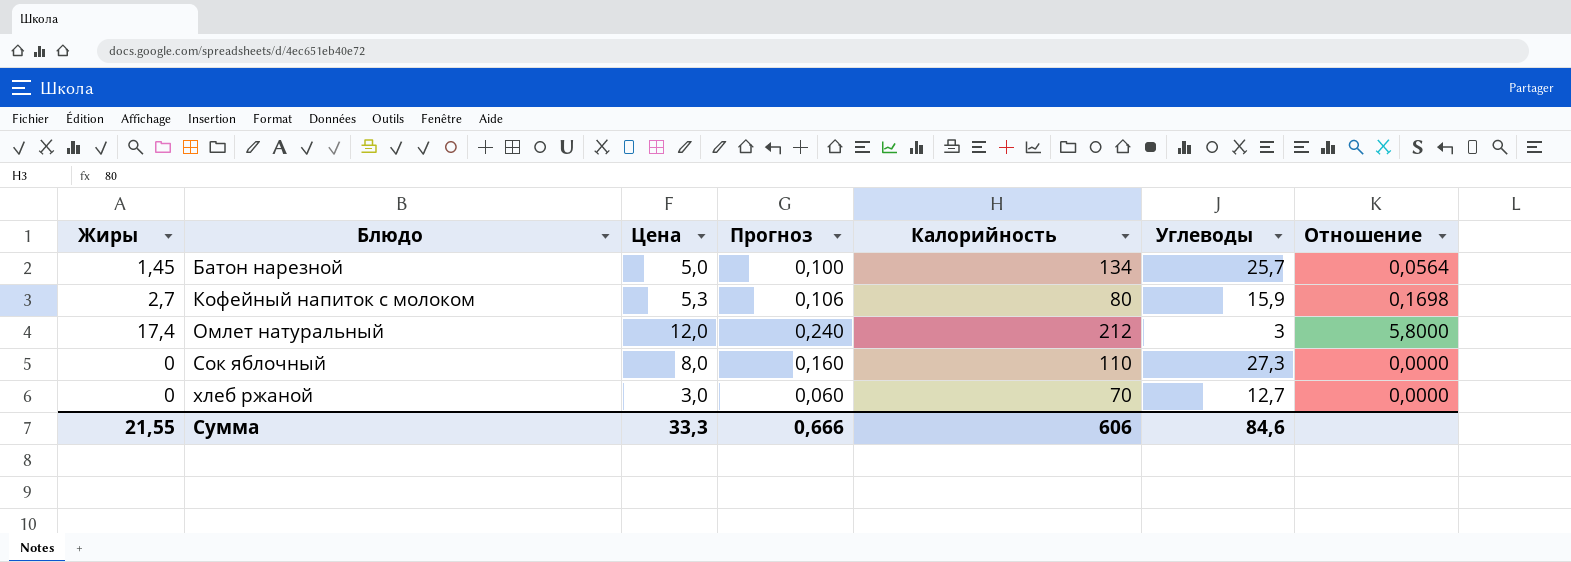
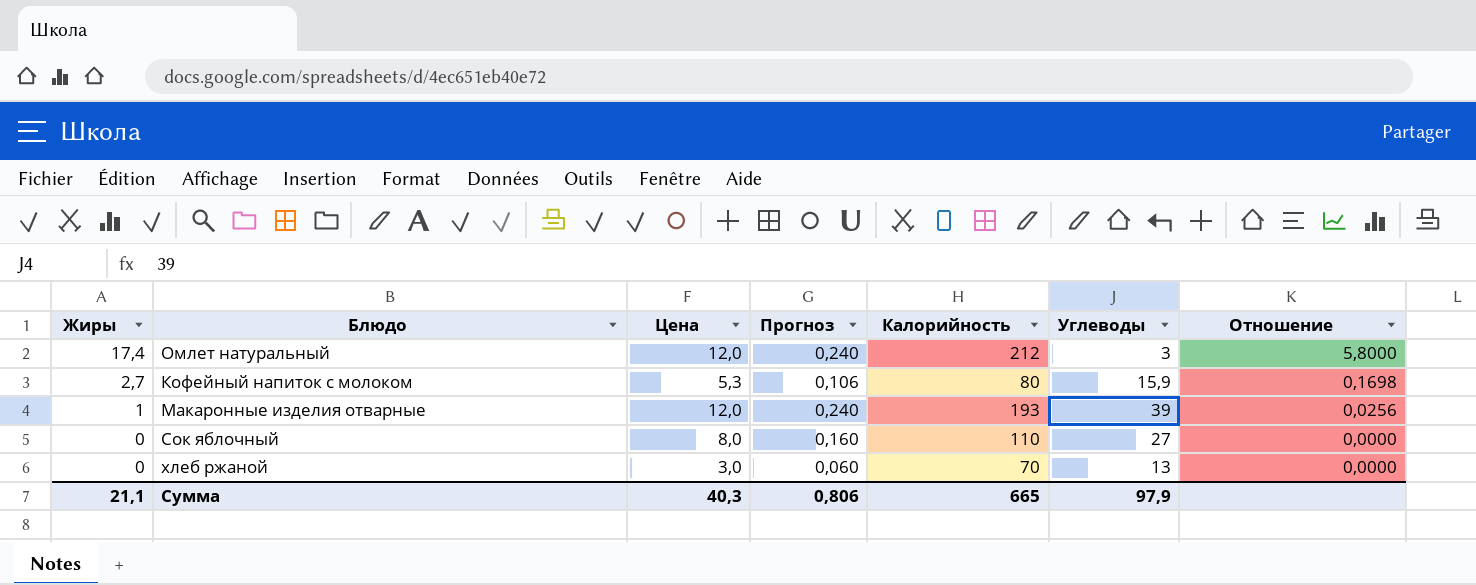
row order: Блюдо ascending -> Жиры descending
row Батон нарезной: 1,45 | 5,0 | 0,100 | 134 | 25,7 | 0,0564 -> none
row Макаронные изделия отварные: none -> 1 | 12,0 | 0,240 | 193 | 39 | 0,0256
Сок яблочный | Углеводы: 27,3 -> 27
хлеб ржаной | Углеводы: 12,7 -> 13
Сумма | Жиры: 21,55 -> 21,1
Сумма | Цена: 33,3 -> 40,3
Сумма | Прогноз: 0,666 -> 0,806
Сумма | Калорийность: 606 -> 665
Сумма | Углеводы: 84,6 -> 97,9

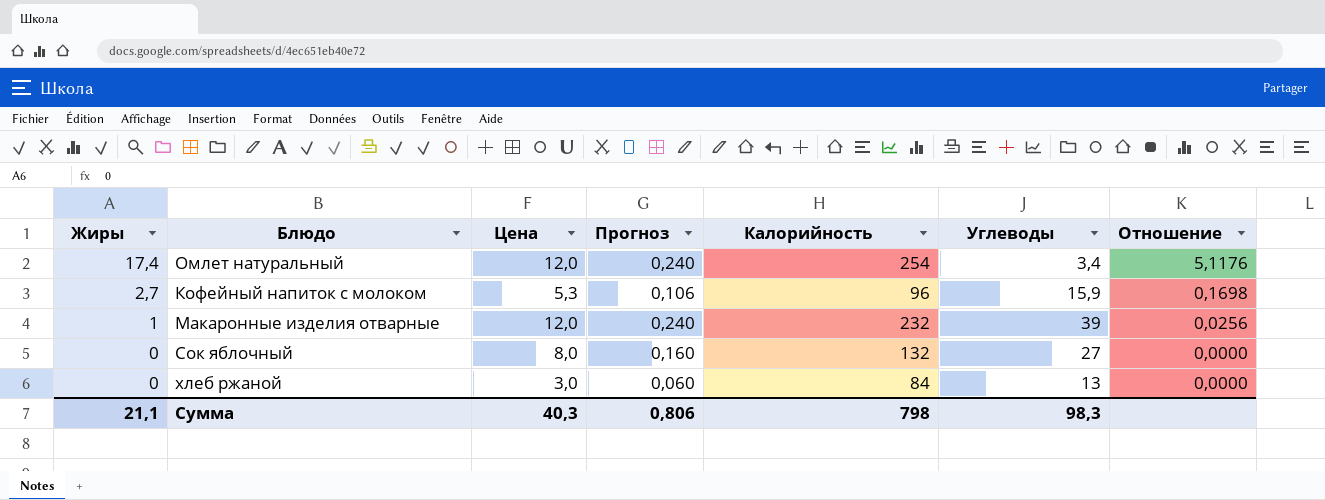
Омлет натуральный | Калорийность: 212 -> 254
Омлет натуральный | Углеводы: 3 -> 3,4
Омлет натуральный | Отношение: 5,8000 -> 5,1176
Кофейный напиток с молоком | Калорийность: 80 -> 96
Макаронные изделия отварные | Калорийность: 193 -> 232
Сок яблочный | Калорийность: 110 -> 132
хлеб ржаной | Калорийность: 70 -> 84
Сумма | Калорийность: 665 -> 798
Сумма | Углеводы: 97,9 -> 98,3

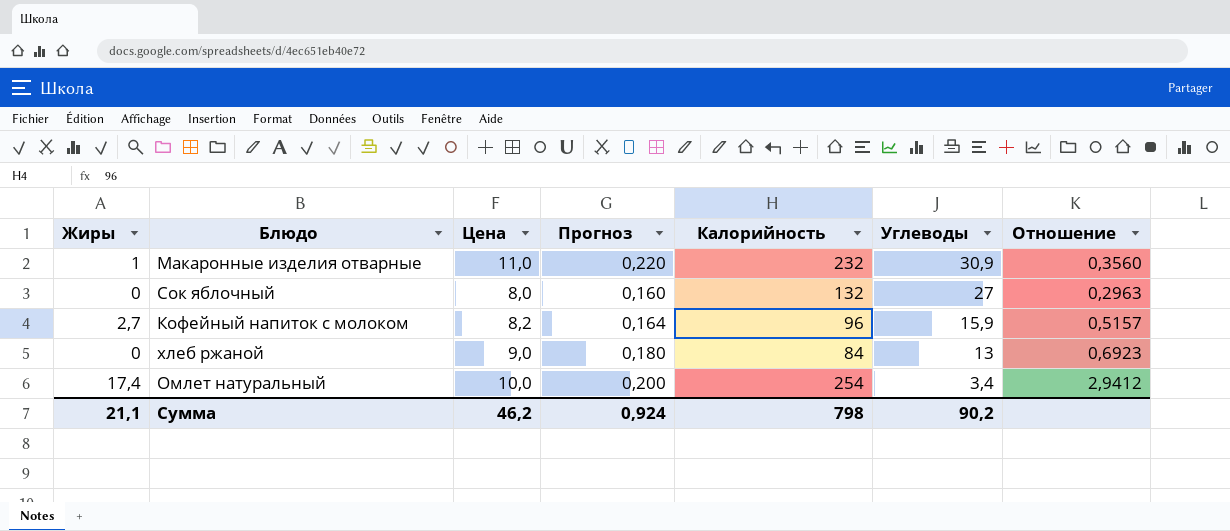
row order: Жиры descending -> Углеводы descending
column Отношение | formula: [Жиры] / [Углеводы] -> [Цена] / [Углеводы]
Макаронные изделия отварные | Цена: 12,0 -> 11,0
Макаронные изделия отварные | Прогноз: 0,240 -> 0,220
Макаронные изделия отварные | Углеводы: 39 -> 30,9
Кофейный напиток с молоком | Цена: 5,3 -> 8,2
Кофейный напиток с молоком | Прогноз: 0,106 -> 0,164
хлеб ржаной | Цена: 3,0 -> 9,0
хлеб ржаной | Прогноз: 0,060 -> 0,180
Омлет натуральный | Цена: 12,0 -> 10,0
Омлет натуральный | Прогноз: 0,240 -> 0,200
Сумма | Цена: 40,3 -> 46,2
Сумма | Прогноз: 0,806 -> 0,924
Сумма | Углеводы: 98,3 -> 90,2

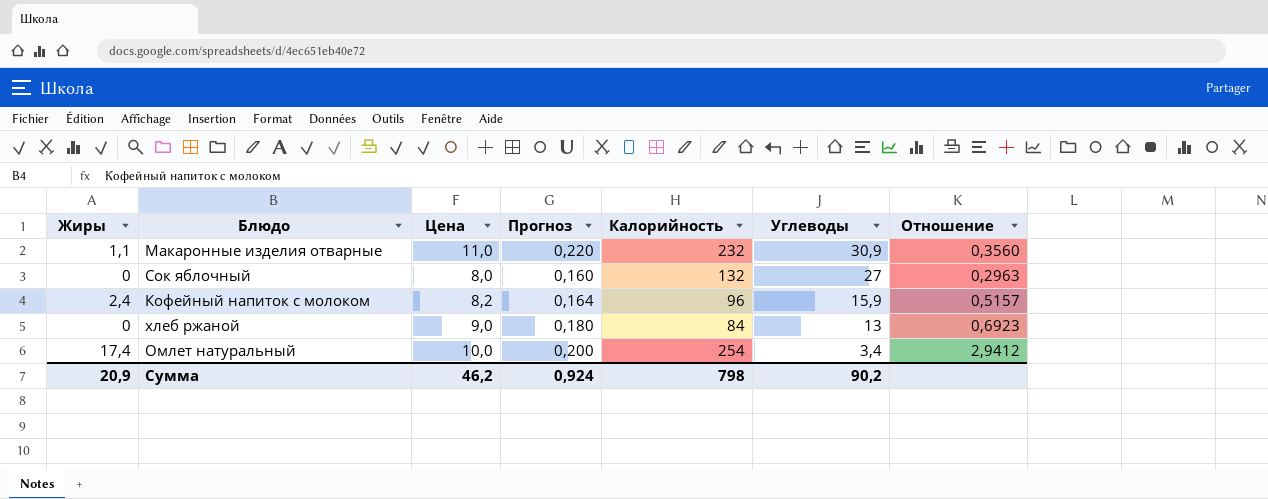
Макаронные изделия отварные | Жиры: 1 -> 1,1
Кофейный напиток с молоком | Жиры: 2,7 -> 2,4
Сумма | Жиры: 21,1 -> 20,9

